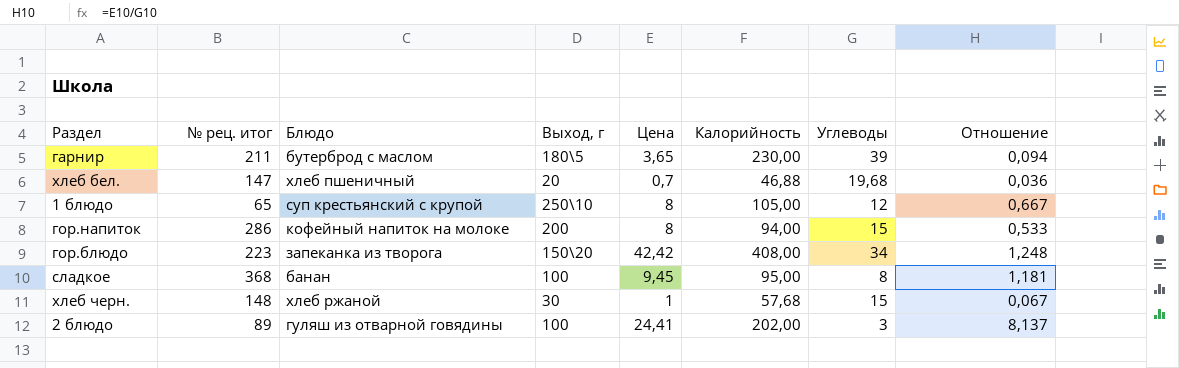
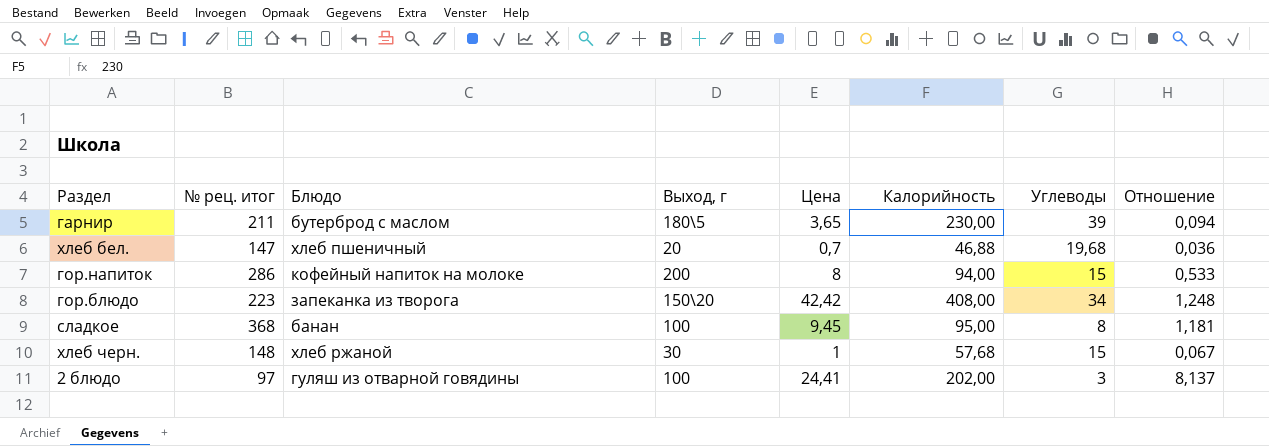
row 1 блюдо: 65 | суп крестьянский с крупой | 250\10 | 8 | 105,00 | 12 | 0,667 -> none
2 блюдо | № рец. итог: 89 -> 97

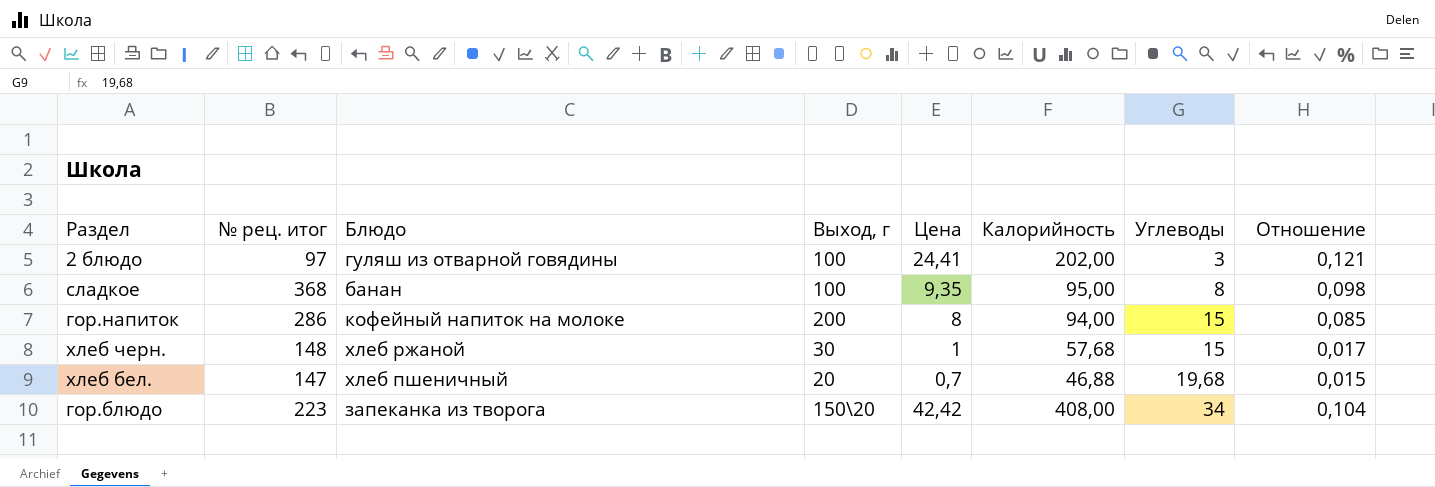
row order: none -> Углеводы ascending
column Отношение | formula: [Цена] / [Углеводы] -> [Цена] / [Калорийность]
row гарнир: 211 | бутерброд с маслом | 180\5 | 3,65 | 230,00 | 39 | 0,094 -> none
сладкое | Цена: 9,45 -> 9,35

